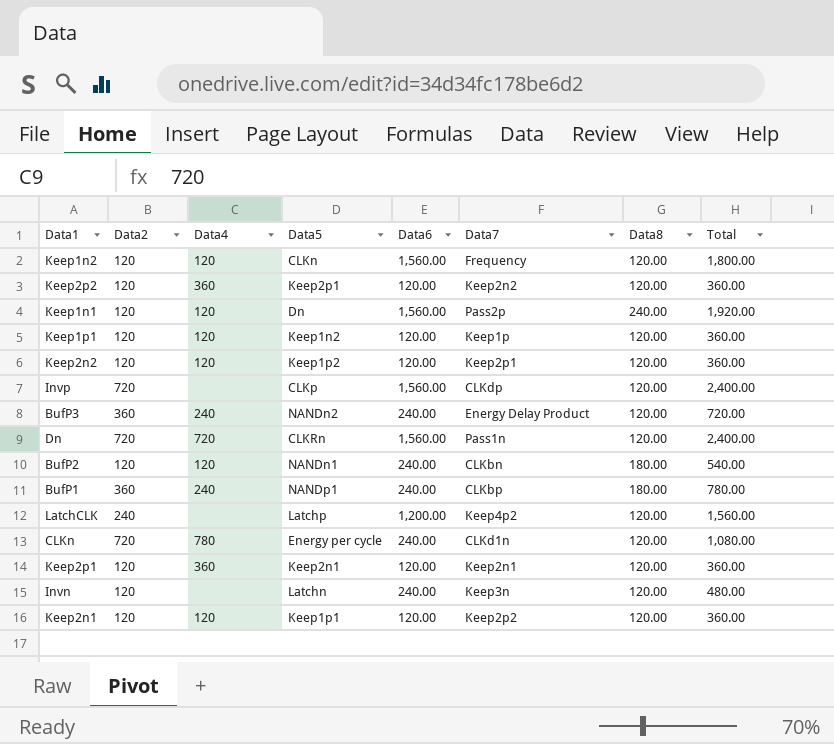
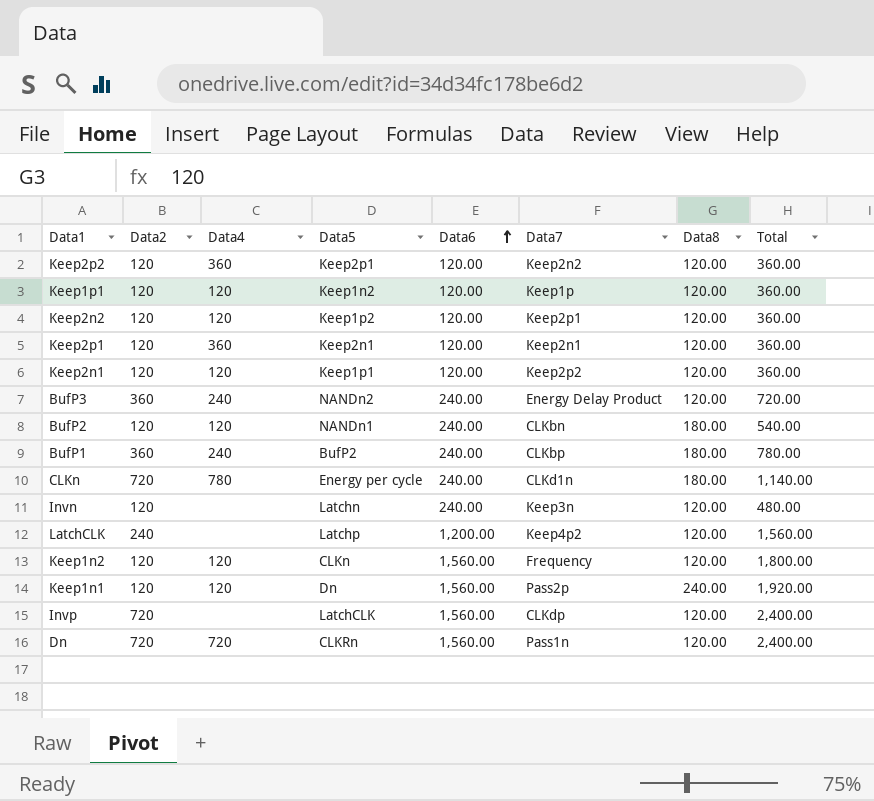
row order: none -> Data6 ascending
BufP1 | Data5: NANDp1 -> BufP2
CLKn | Data8: 120.00 -> 180.00
CLKn | Total: 1,080.00 -> 1,140.00
Invp | Data5: CLKp -> LatchCLK

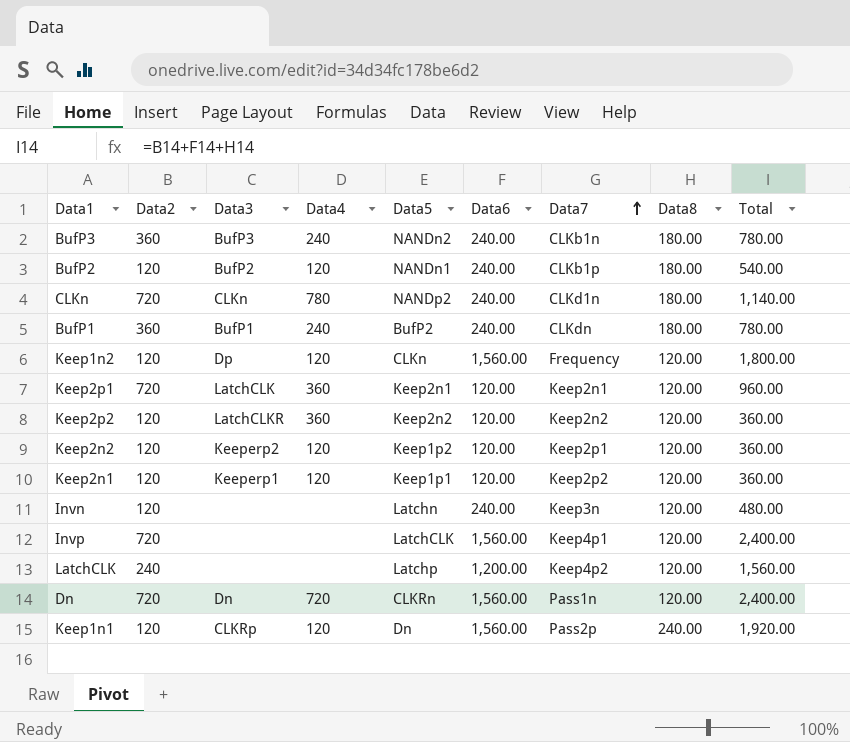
row order: Data6 ascending -> Data7 ascending
column Data3 | position: none -> 3
row Keep1p1: 120 | 120 | Keep1n2 | 120.00 | Keep1p | 120.00 | 360.00 -> none
BufP3 | Data7: Energy Delay Product -> CLKb1n
BufP3 | Data8: 120.00 -> 180.00
BufP3 | Total: 720.00 -> 780.00
BufP2 | Data7: CLKbn -> CLKb1p
CLKn | Data5: Energy per cycle -> NANDp2
BufP1 | Data7: CLKbp -> CLKdn
Keep2p1 | Data2: 120 -> 720
Keep2p1 | Total: 360.00 -> 960.00
Keep2p2 | Data5: Keep2p1 -> Keep2n2
Invp | Data7: CLKdp -> Keep4p1

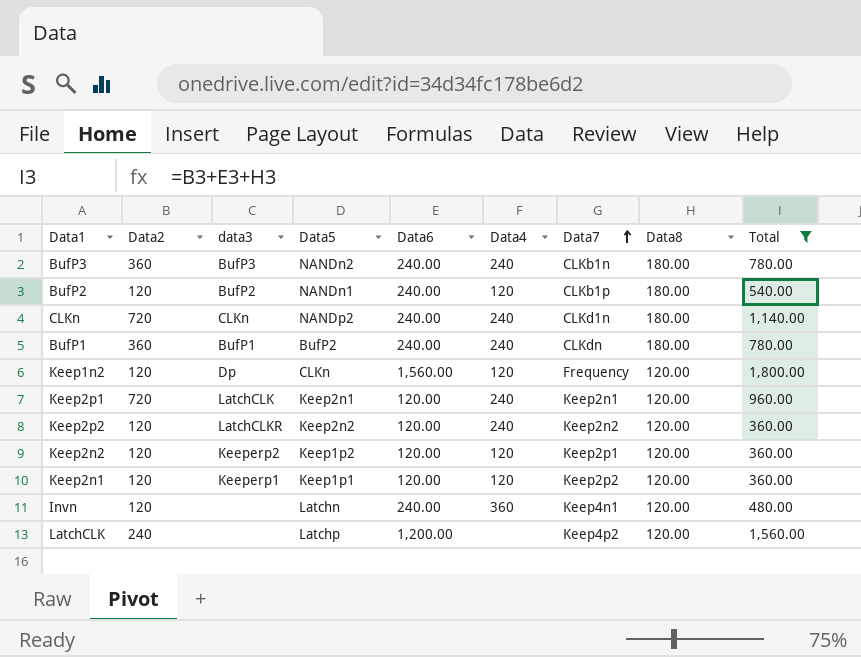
filter: none -> Total <= 1,800.00
column name: Data3 -> data3
column Data4 | position: 4 -> 6
CLKn | Data4: 780 -> 240
Keep2p1 | Data4: 360 -> 240
Keep2p2 | Data4: 360 -> 240
Invn | Data4: none -> 360
Invn | Data7: Keep3n -> Keep4n1

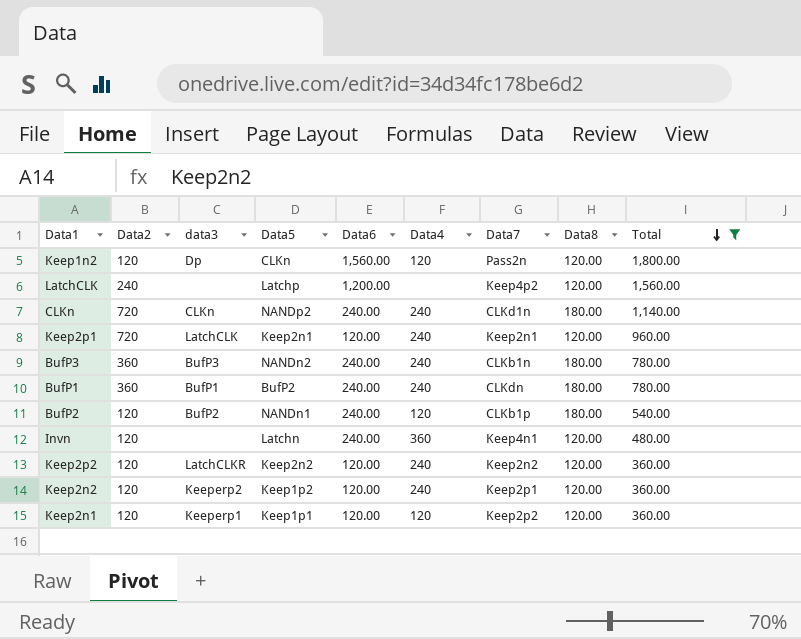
row order: Data7 ascending -> Total descending
Keep1n2 | Data7: Frequency -> Pass2n
Keep2n2 | Data4: 120 -> 240

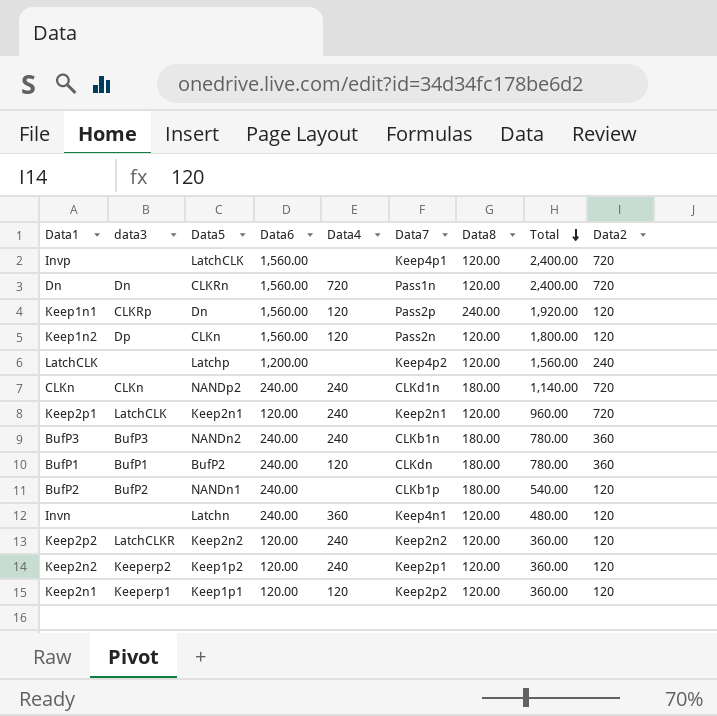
filter: Total <= 1,800.00 -> none
column Data2 | position: 2 -> 9
BufP1 | Data4: 240 -> 120
BufP2 | Data4: 120 -> none

